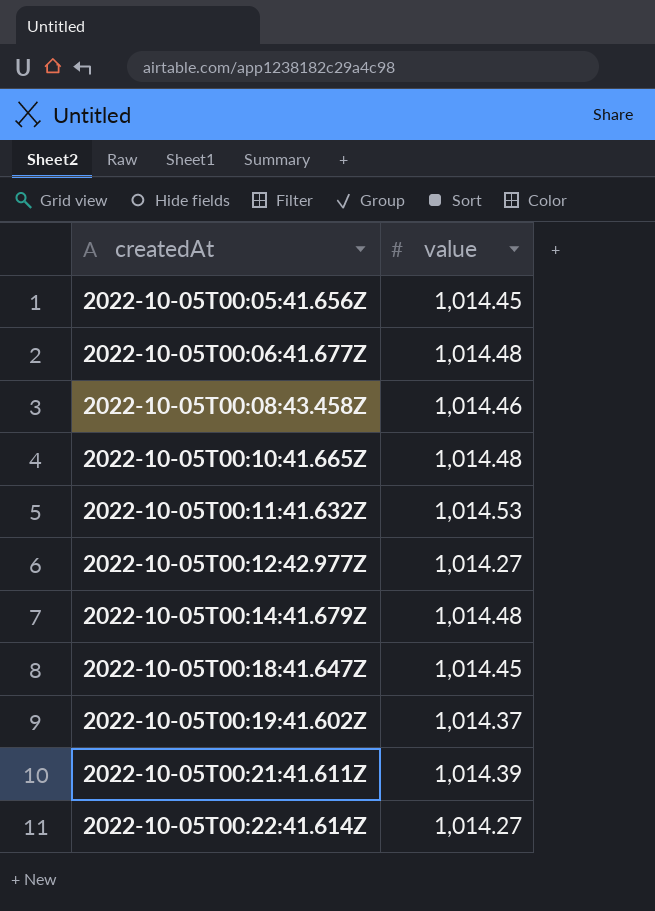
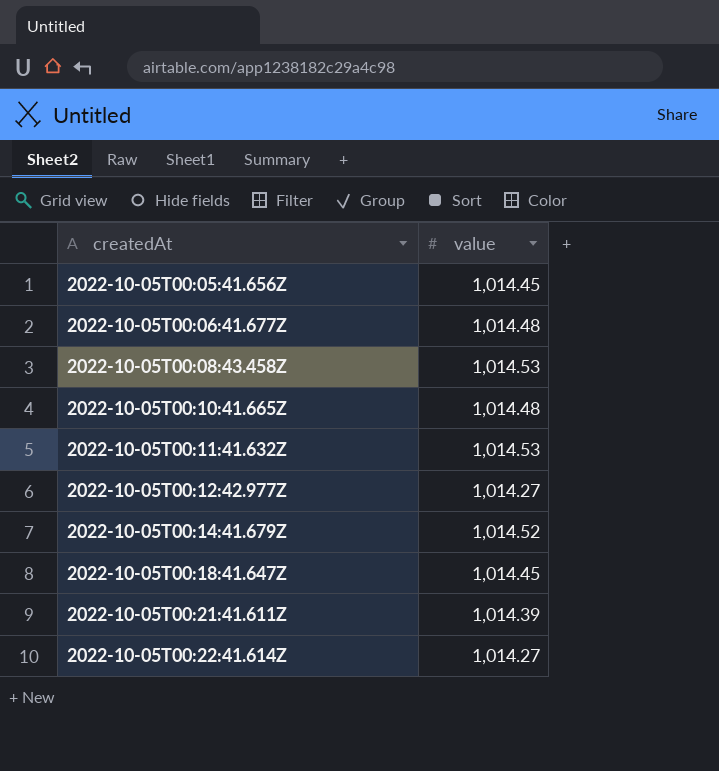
row 2022-10-05T00:19:41.602Z: 1,014.37 -> none
2022-10-05T00:08:43.458Z | value: 1,014.46 -> 1,014.53
2022-10-05T00:14:41.679Z | value: 1,014.48 -> 1,014.52

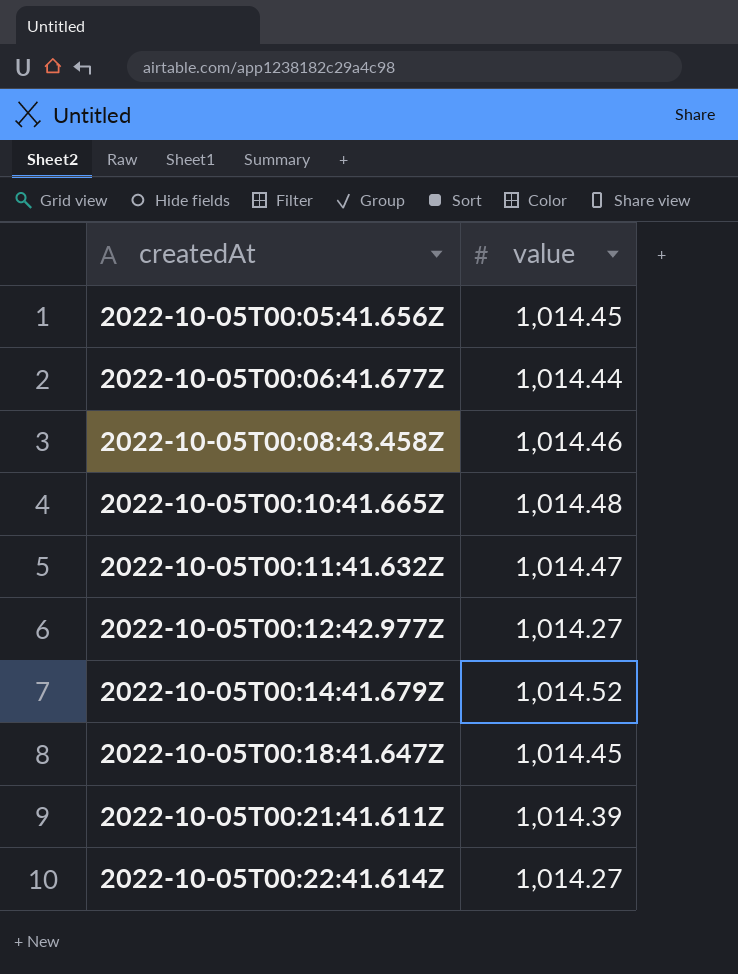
2022-10-05T00:06:41.677Z | value: 1,014.48 -> 1,014.44
2022-10-05T00:08:43.458Z | value: 1,014.53 -> 1,014.46
2022-10-05T00:11:41.632Z | value: 1,014.53 -> 1,014.47

